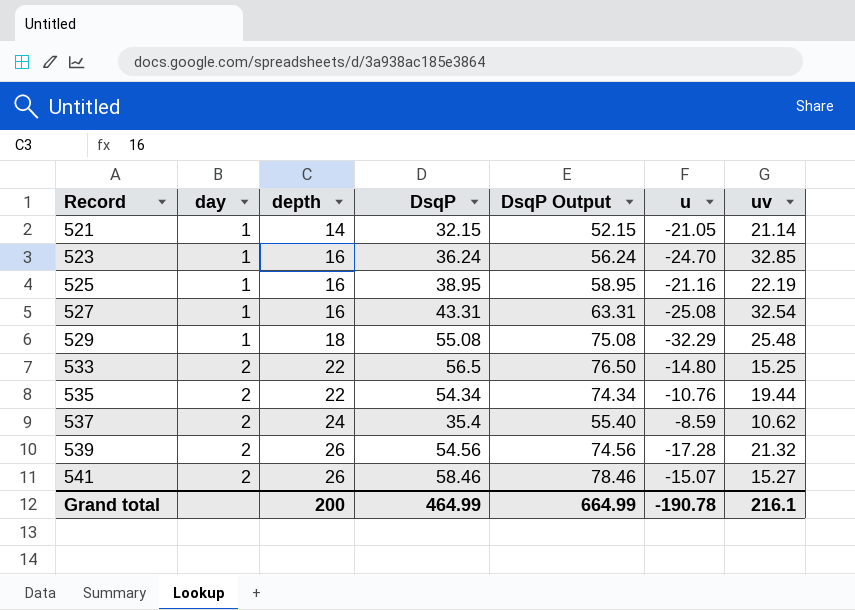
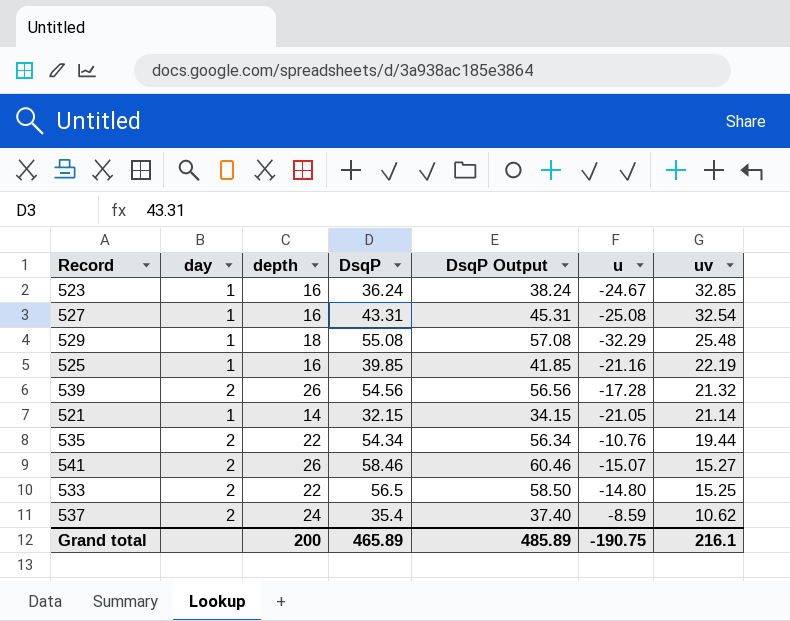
row order: Record ascending -> uv descending
column DsqP Output | formula: [DsqP] + 20 -> [DsqP] + 2
523 | u: -24.70 -> -24.67
525 | DsqP: 38.95 -> 39.85
Grand total | DsqP: 464.99 -> 465.89
Grand total | DsqP Output: 664.99 -> 485.89
Grand total | u: -190.78 -> -190.75

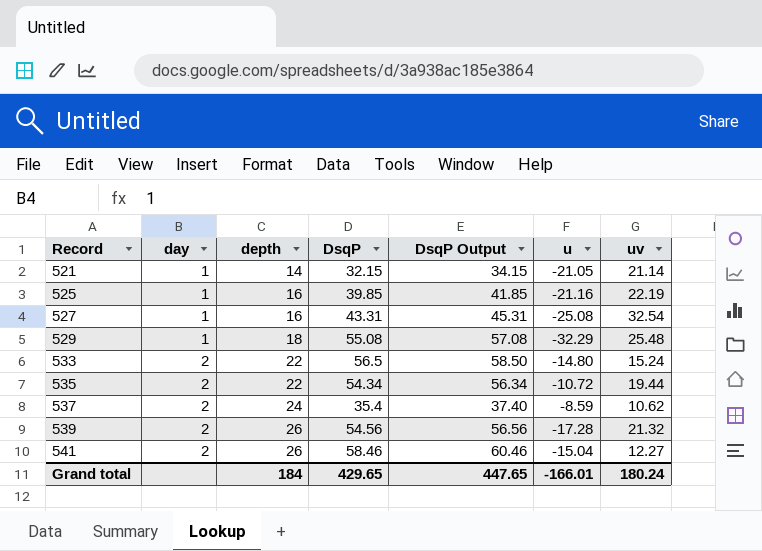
row order: uv descending -> Record ascending
row 523: 1 | 16 | 36.24 | 38.24 | -24.67 | 32.85 -> none
533 | uv: 15.25 -> 15.24
535 | u: -10.76 -> -10.72
541 | u: -15.07 -> -15.04
541 | uv: 15.27 -> 12.27
Grand total | depth: 200 -> 184
Grand total | DsqP: 465.89 -> 429.65
Grand total | DsqP Output: 485.89 -> 447.65
Grand total | u: -190.75 -> -166.01
Grand total | uv: 216.1 -> 180.24

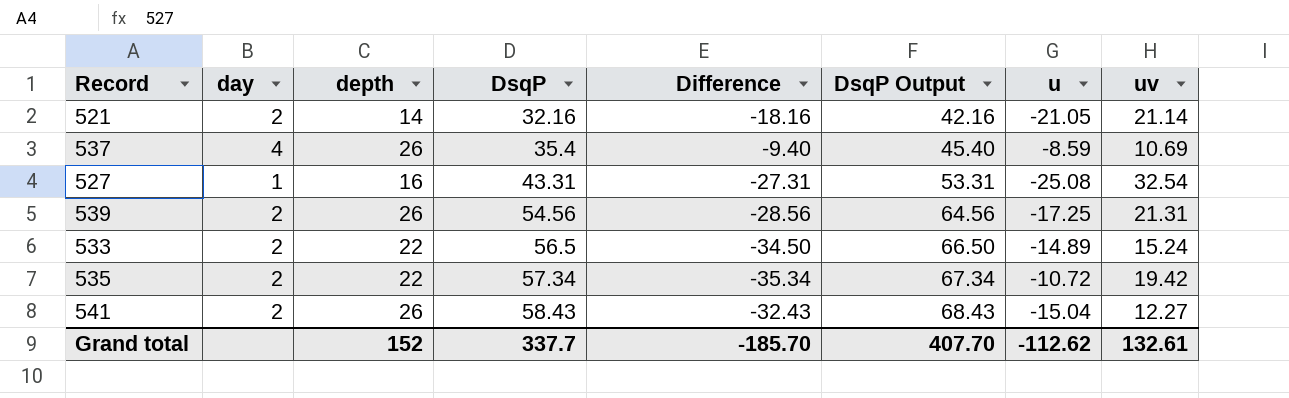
row order: Record ascending -> DsqP ascending
column Difference | formula: none -> [depth] - [DsqP]
column DsqP Output | formula: [DsqP] + 2 -> [DsqP] + 10
row 525: 1 | 16 | 39.85 | 41.85 | -21.16 | 22.19 -> none
row 529: 1 | 18 | 55.08 | 57.08 | -32.29 | 25.48 -> none
521 | day: 1 -> 2
521 | DsqP: 32.15 -> 32.16
537 | day: 2 -> 4
537 | depth: 24 -> 26
537 | uv: 10.62 -> 10.69
539 | u: -17.28 -> -17.25
539 | uv: 21.32 -> 21.31
533 | u: -14.80 -> -14.89
535 | DsqP: 54.34 -> 57.34
535 | uv: 19.44 -> 19.42
541 | DsqP: 58.46 -> 58.43
Grand total | depth: 184 -> 152
Grand total | DsqP: 429.65 -> 337.7
Grand total | DsqP Output: 447.65 -> 407.70
Grand total | u: -166.01 -> -112.62
Grand total | uv: 180.24 -> 132.61

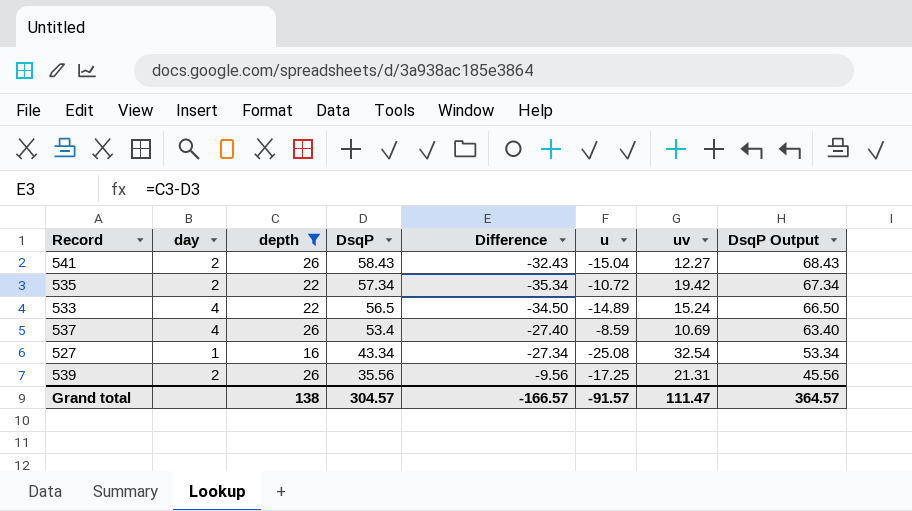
filter: none -> depth != 14
row order: DsqP ascending -> DsqP descending
column DsqP Output | position: 6 -> 8
533 | day: 2 -> 4
537 | DsqP: 35.4 -> 53.4
537 | Difference: -9.40 -> -27.40
537 | DsqP Output: 45.40 -> 63.40
527 | DsqP: 43.31 -> 43.34
527 | Difference: -27.31 -> -27.34
527 | DsqP Output: 53.31 -> 53.34
539 | DsqP: 54.56 -> 35.56
539 | Difference: -28.56 -> -9.56
539 | DsqP Output: 64.56 -> 45.56
Grand total | depth: 152 -> 138
Grand total | DsqP: 337.7 -> 304.57
Grand total | Difference: -185.70 -> -166.57
Grand total | u: -112.62 -> -91.57
Grand total | uv: 132.61 -> 111.47
Grand total | DsqP Output: 407.70 -> 364.57

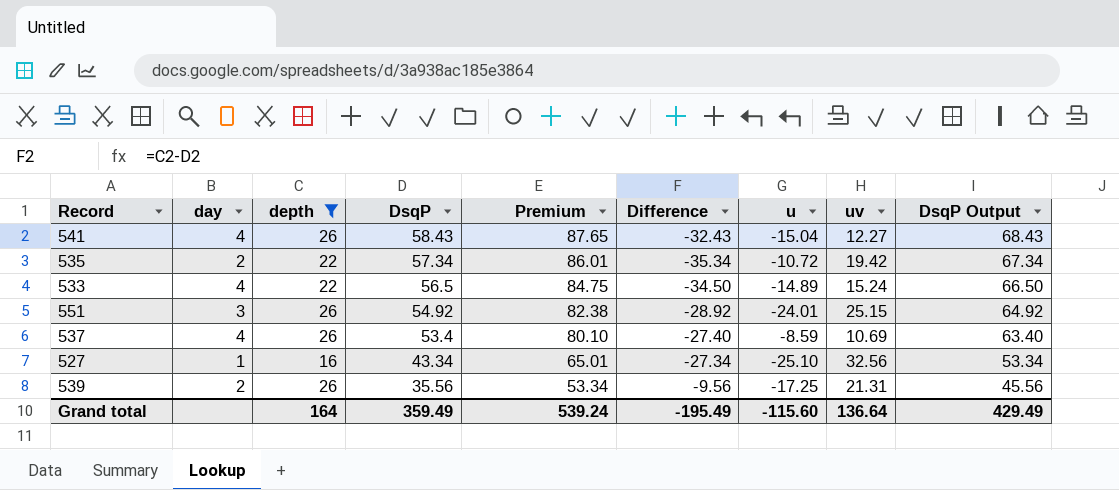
column Premium | formula: none -> [DsqP] * 1.5
541 | day: 2 -> 4
row 551: none -> 3 | 26 | 54.92 | 82.38 | -28.92 | -24.01 | 25.15 | 64.92
527 | u: -25.08 -> -25.10
527 | uv: 32.54 -> 32.56
Grand total | depth: 138 -> 164
Grand total | DsqP: 304.57 -> 359.49
Grand total | Difference: -166.57 -> -195.49
Grand total | u: -91.57 -> -115.60
Grand total | uv: 111.47 -> 136.64
Grand total | DsqP Output: 364.57 -> 429.49

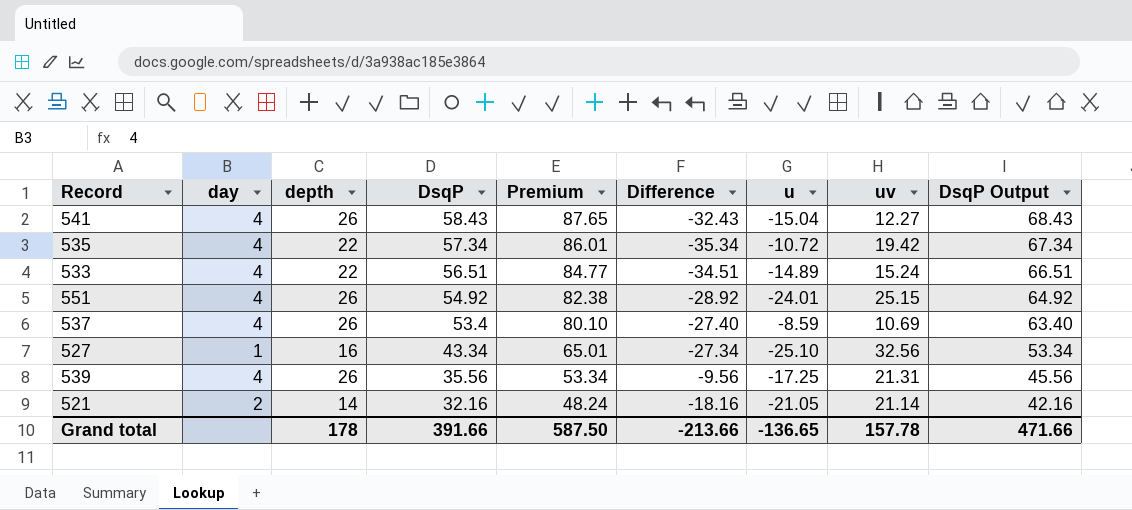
filter: depth != 14 -> none
535 | day: 2 -> 4
533 | DsqP: 56.5 -> 56.51
533 | Premium: 84.75 -> 84.77
533 | Difference: -34.50 -> -34.51
533 | DsqP Output: 66.50 -> 66.51
551 | day: 3 -> 4
539 | day: 2 -> 4
Grand total | depth: 164 -> 178
Grand total | DsqP: 359.49 -> 391.66
Grand total | Premium: 539.24 -> 587.50
Grand total | Difference: -195.49 -> -213.66
Grand total | u: -115.60 -> -136.65
Grand total | uv: 136.64 -> 157.78
Grand total | DsqP Output: 429.49 -> 471.66

